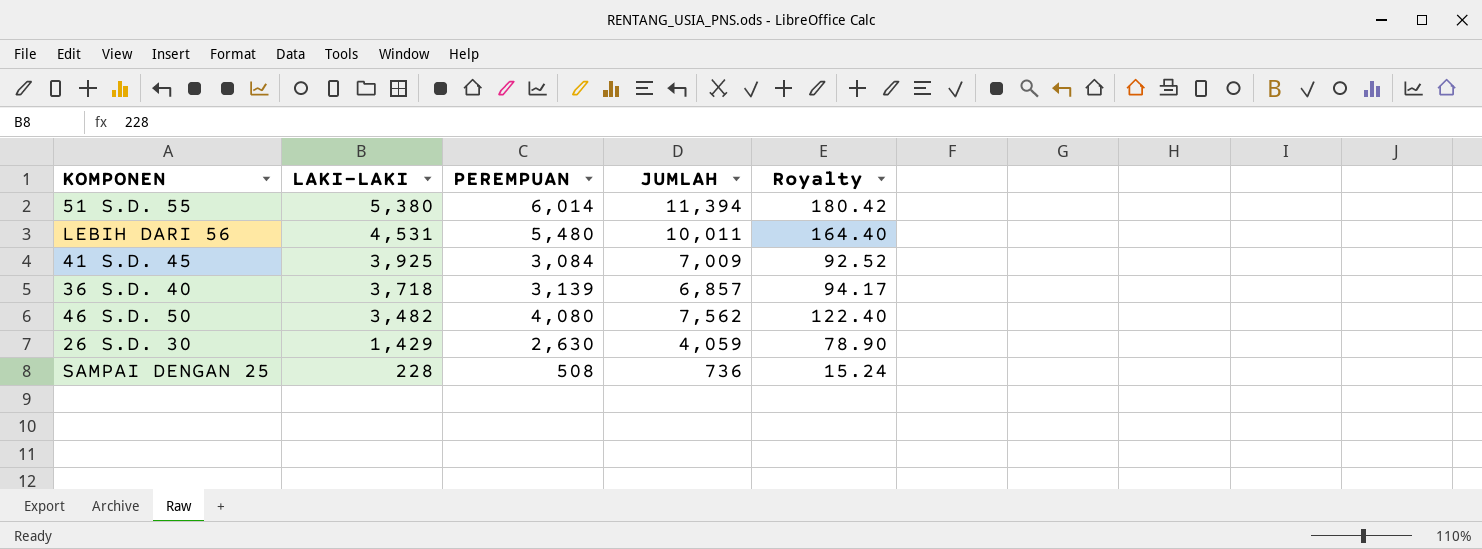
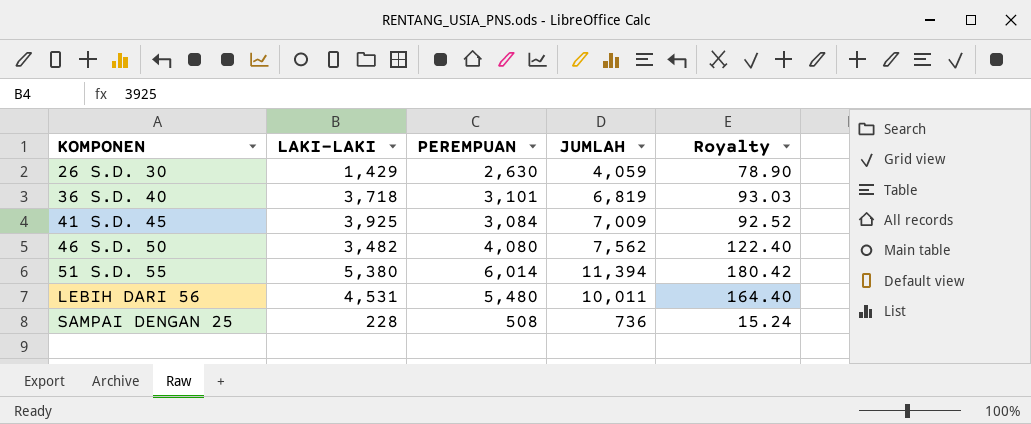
row order: LAKI-LAKI descending -> KOMPONEN ascending
36 S.D. 40 | PEREMPUAN: 3,139 -> 3,101
36 S.D. 40 | JUMLAH: 6,857 -> 6,819
36 S.D. 40 | Royalty: 94.17 -> 93.03

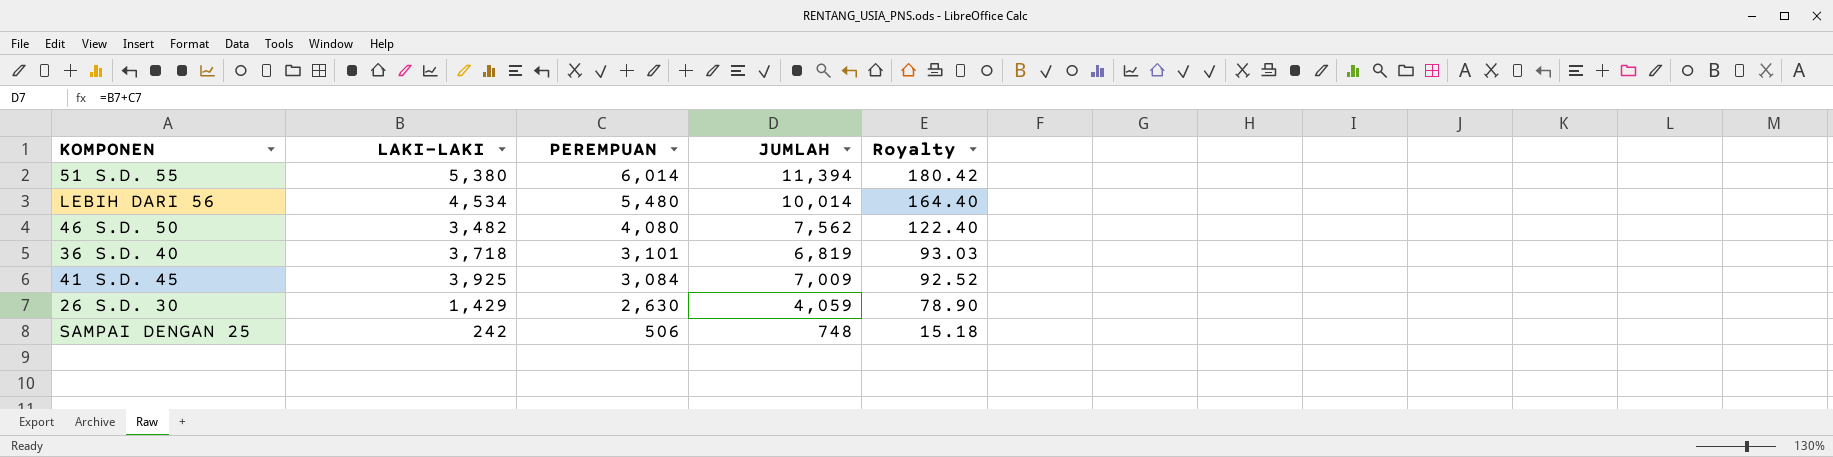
row order: KOMPONEN ascending -> PEREMPUAN descending
LEBIH DARI 56 | LAKI-LAKI: 4,531 -> 4,534
LEBIH DARI 56 | JUMLAH: 10,011 -> 10,014
SAMPAI DENGAN 25 | LAKI-LAKI: 228 -> 242
SAMPAI DENGAN 25 | PEREMPUAN: 508 -> 506
SAMPAI DENGAN 25 | JUMLAH: 736 -> 748
SAMPAI DENGAN 25 | Royalty: 15.24 -> 15.18

